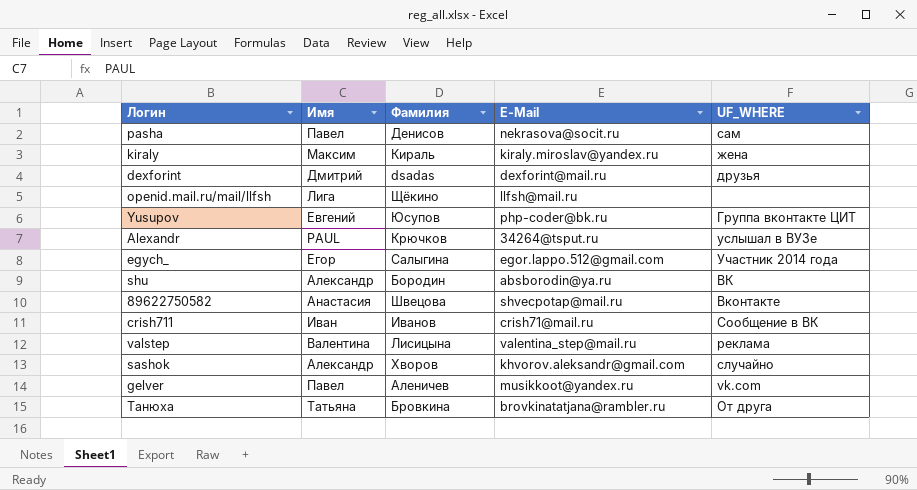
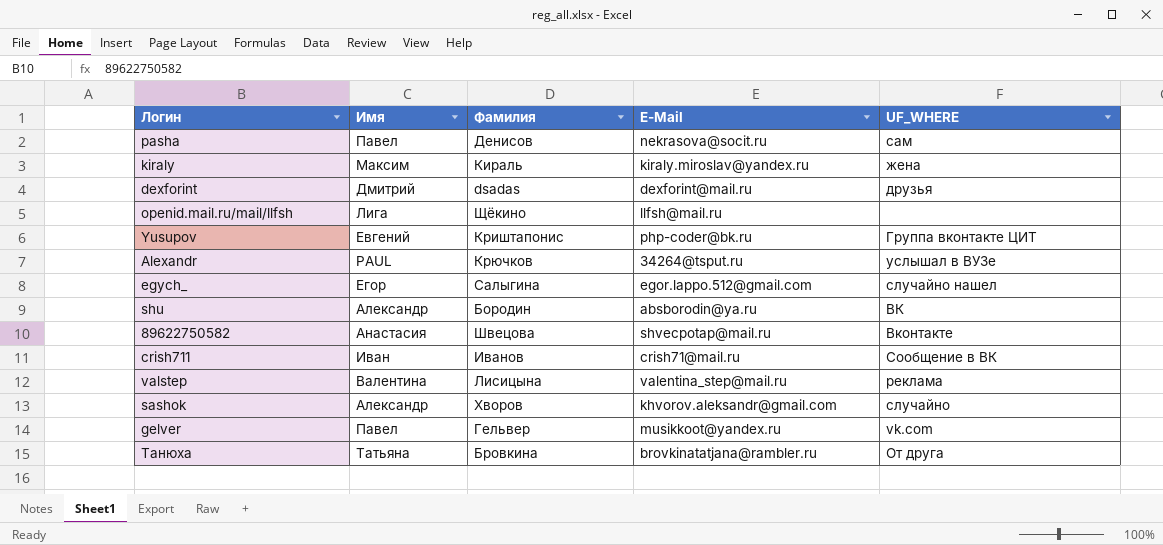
Yusupov | Фамилия: Юсупов -> Криштапонис
egych_ | UF_WHERE: Участник 2014 года -> случайно нашел
gelver | Фамилия: Аленичев -> Гельвер

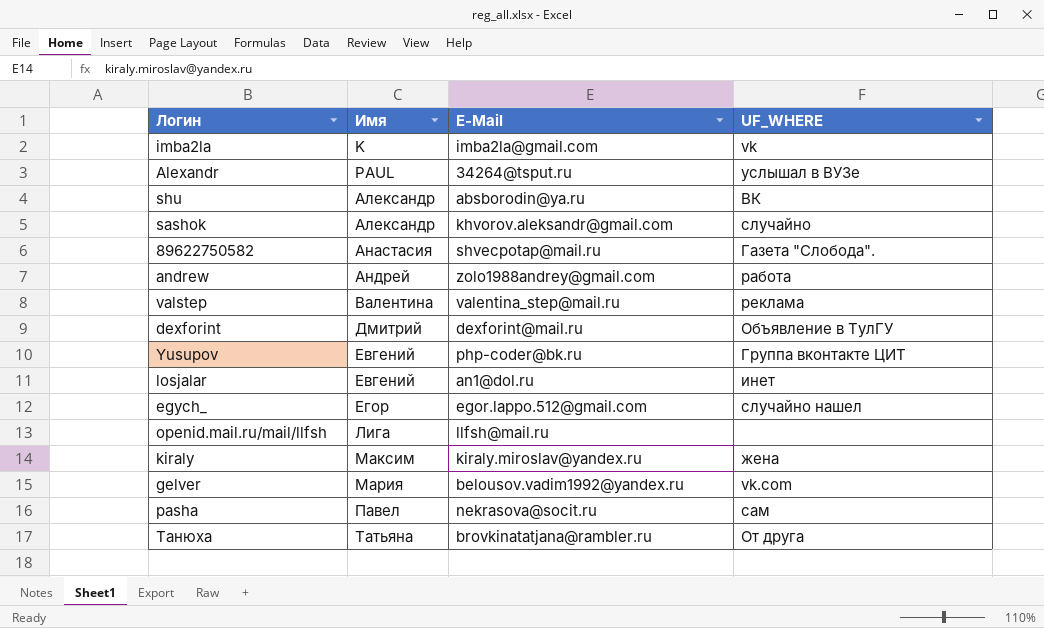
row order: none -> Имя ascending
column Фамилия | position: 3 -> none
row crish711: Иван | Иванов | crish71@mail.ru | Сообщение в ВК -> none
row imba2la: none -> K | imba2la@gmail.com | vk
89622750582 | UF_WHERE: Вконтакте -> Газета "Слобода".
row andrew: none -> Андрей | zolo1988andrey@gmail.com | работа
dexforint | UF_WHERE: друзья -> Объявление в ТулГУ
row losjalar: none -> Евгений | an1@dol.ru | инет
gelver | Имя: Павел -> Мария
gelver | E-Mail: musikkoot@yandex.ru -> belousov.vadim1992@yandex.ru

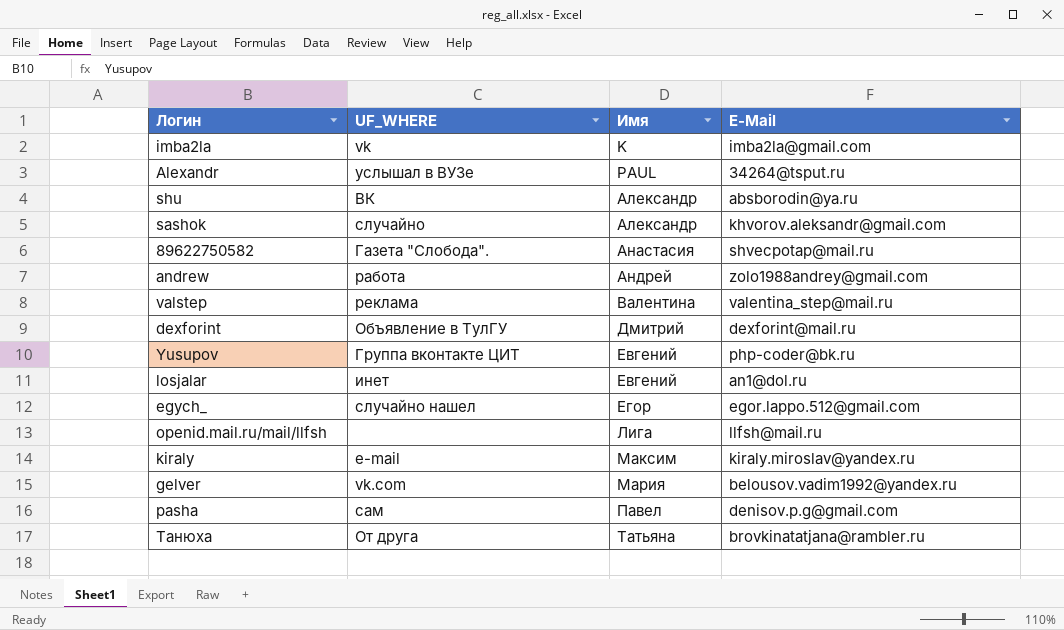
column UF_WHERE | position: 4 -> 2
kiraly | UF_WHERE: жена -> e-mail
pasha | E-Mail: nekrasova@socit.ru -> denisov.p.g@gmail.com

